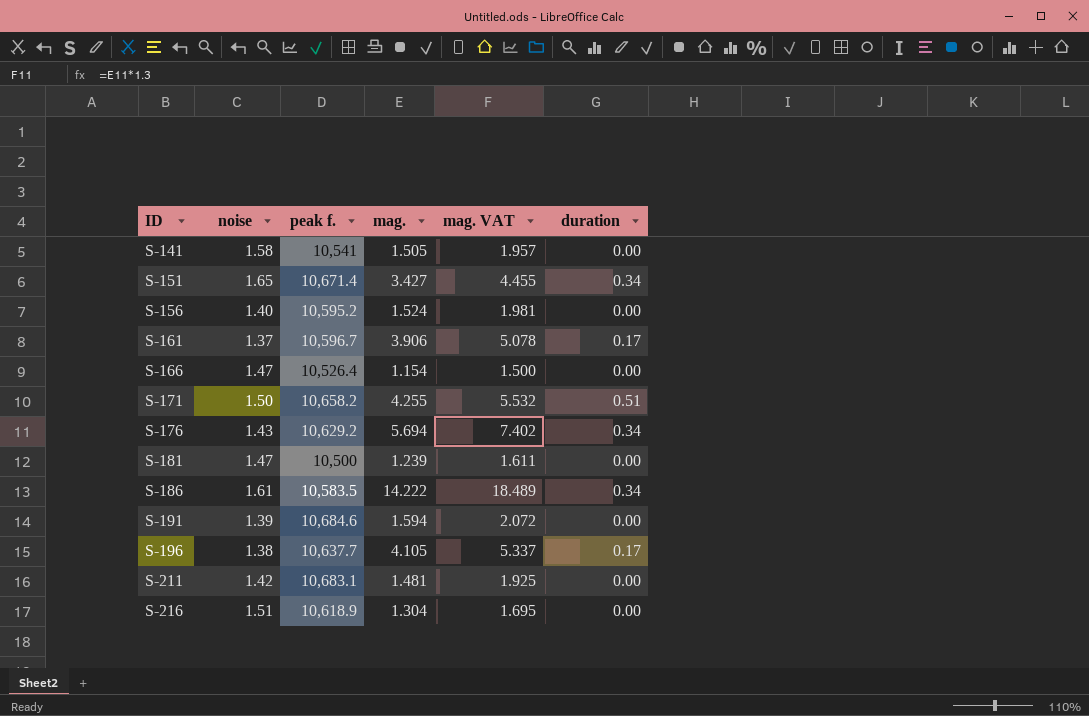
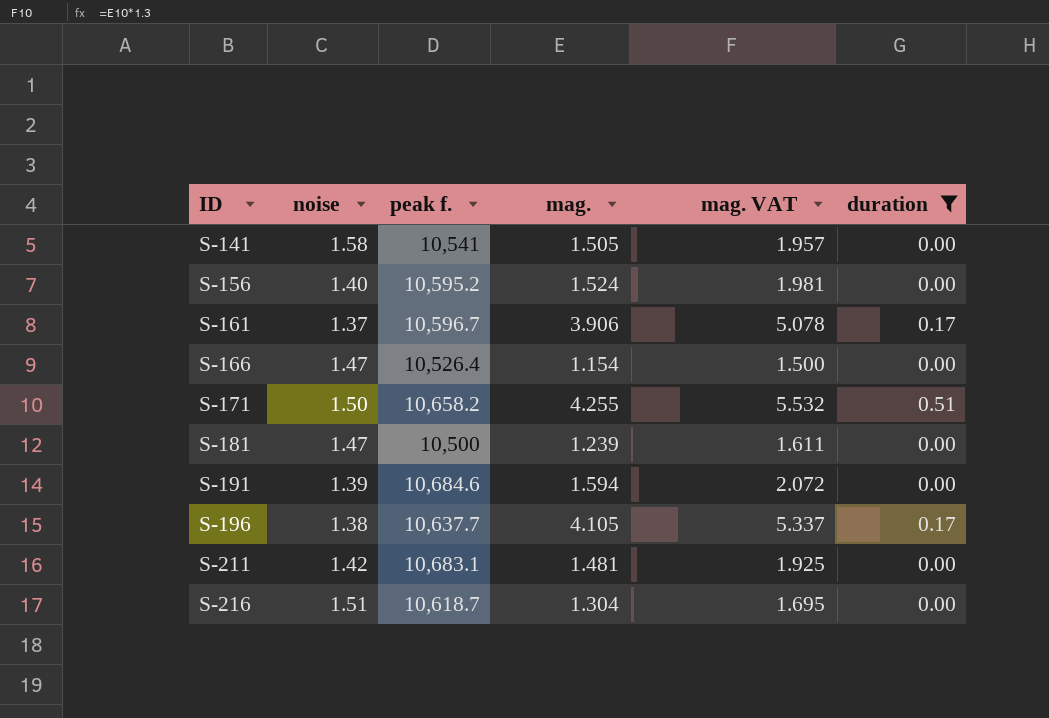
filter: none -> duration != 0.34
S-216 | peak f.: 10,618.9 -> 10,618.7

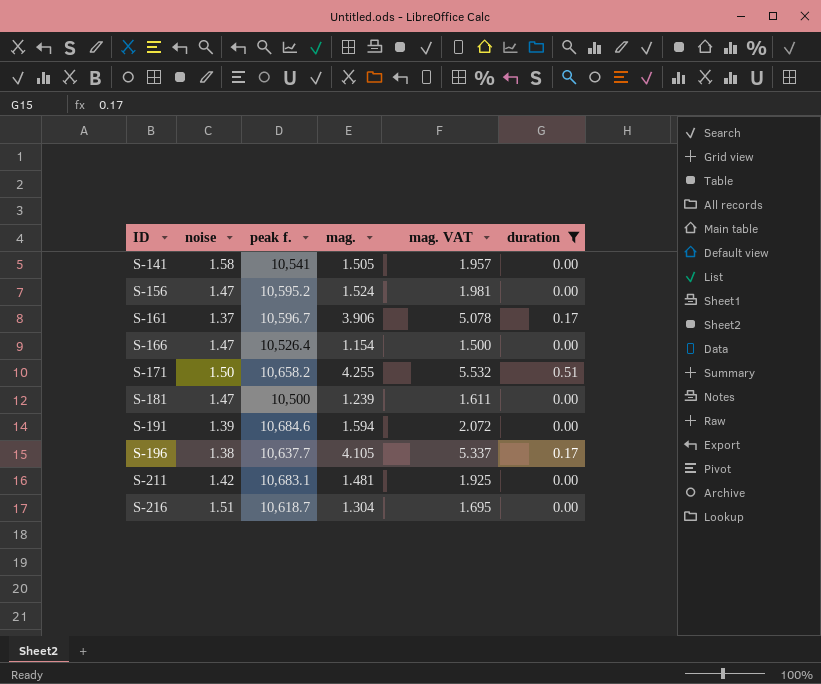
S-156 | noise: 1.40 -> 1.47

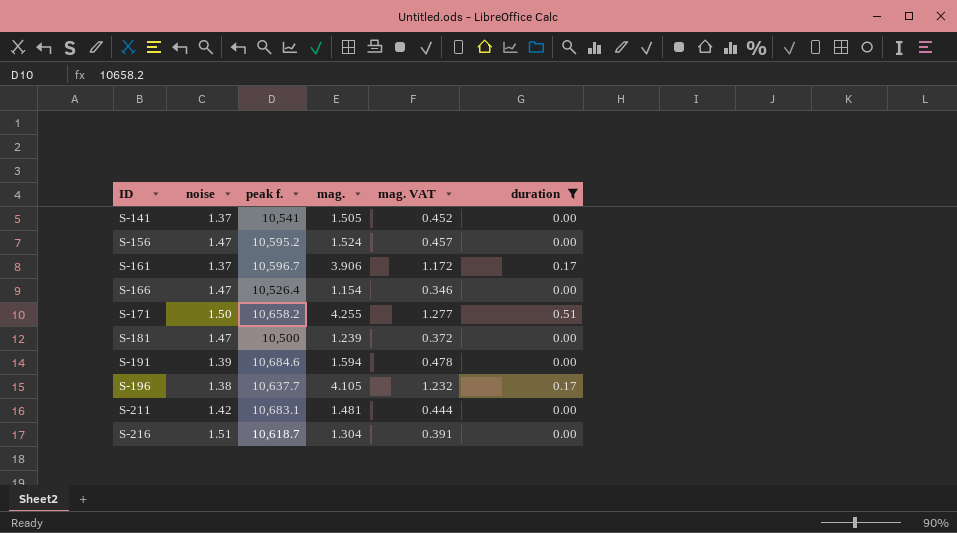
column mag. VAT | formula: [mag.] * 1.3 -> [mag.] * 0.3
S-141 | noise: 1.58 -> 1.37

